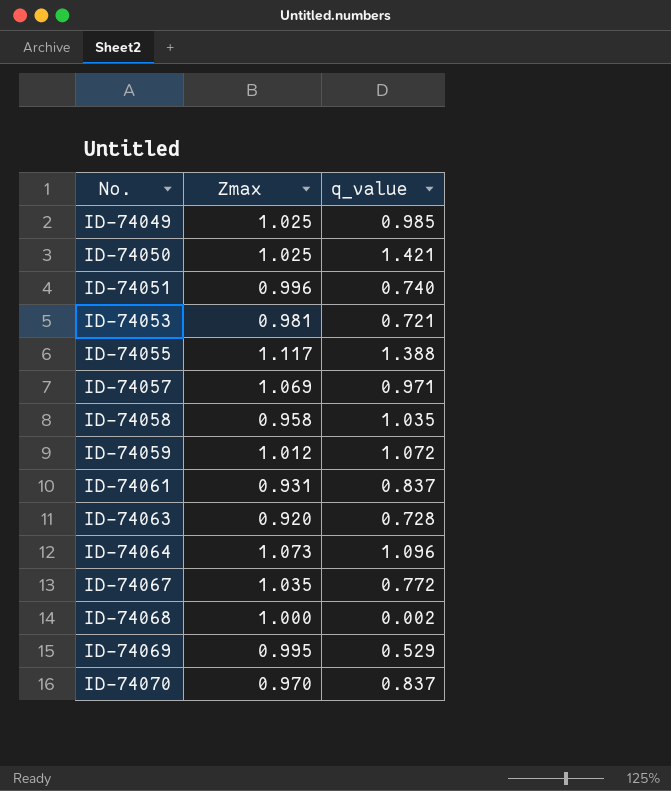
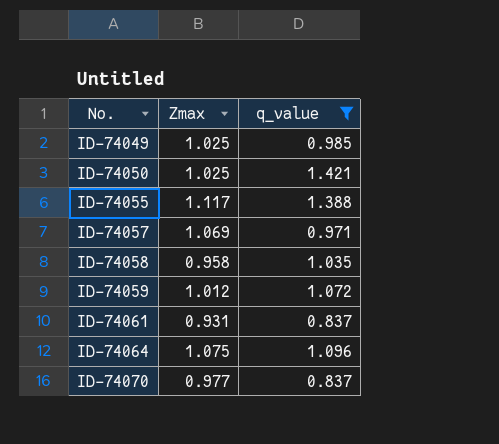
filter: none -> q_value >= 0.837
ID-74064 | Zmax: 1.073 -> 1.075
ID-74070 | Zmax: 0.970 -> 0.977

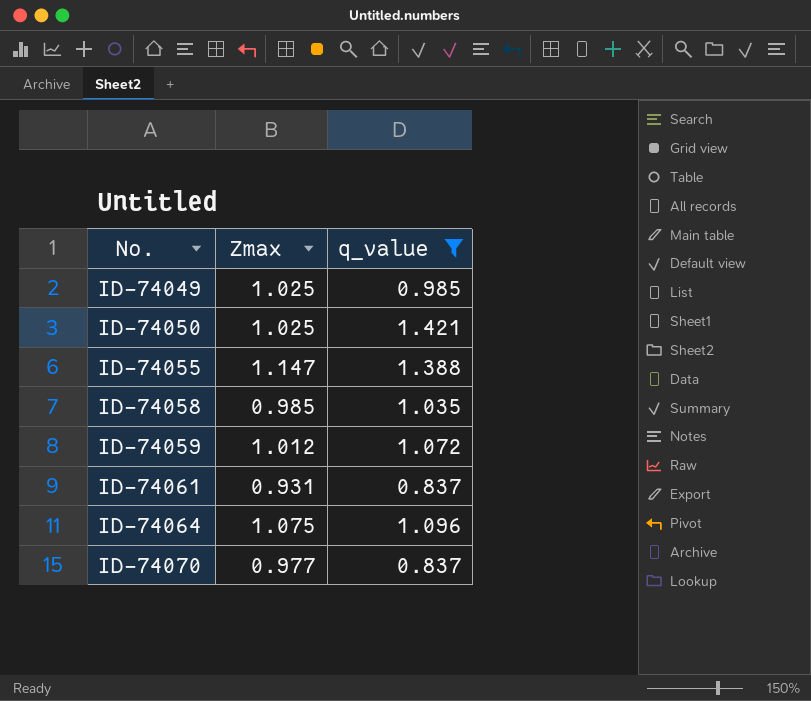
row ID-74057: 1.069 | 0.971 -> none
ID-74055 | Zmax: 1.117 -> 1.147
ID-74058 | Zmax: 0.958 -> 0.985

